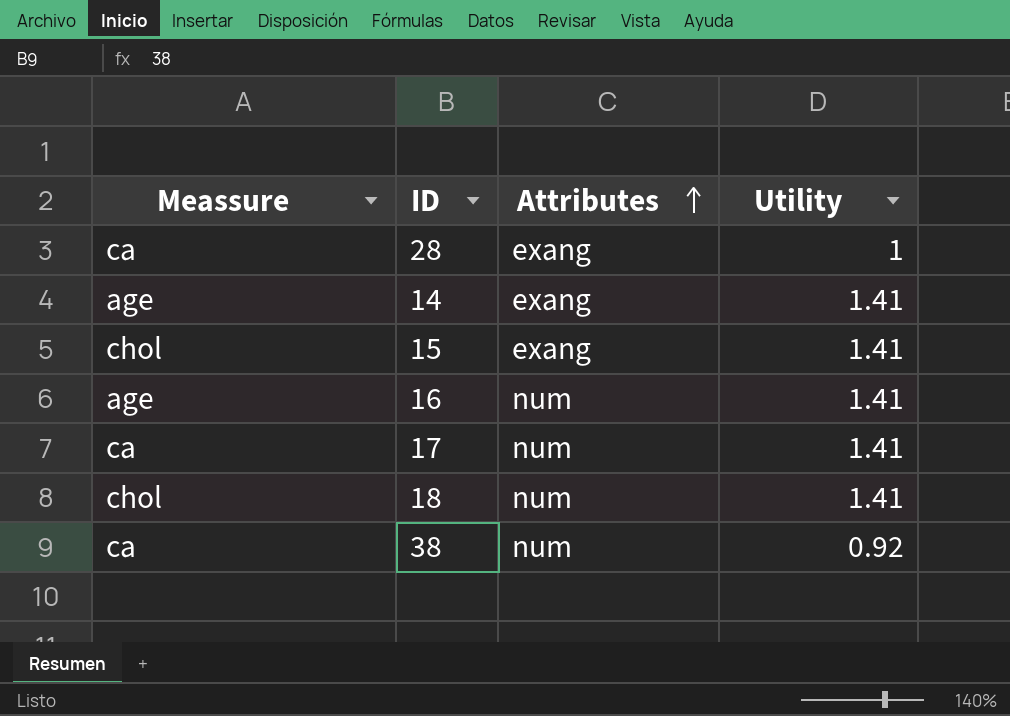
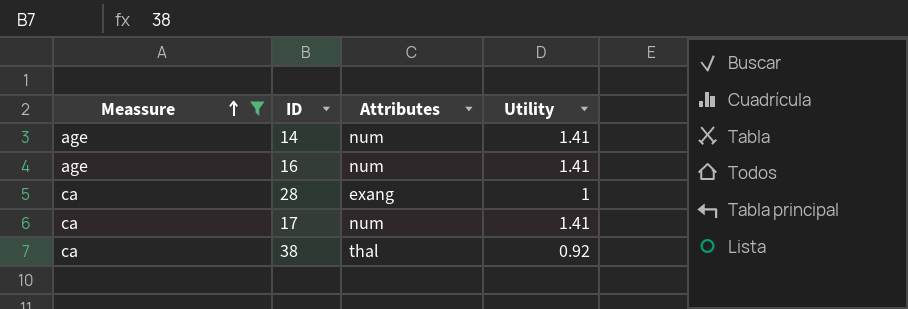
filter: none -> Meassure != chol
row order: Attributes ascending -> Meassure ascending
14 | Attributes: exang -> num
38 | Attributes: num -> thal

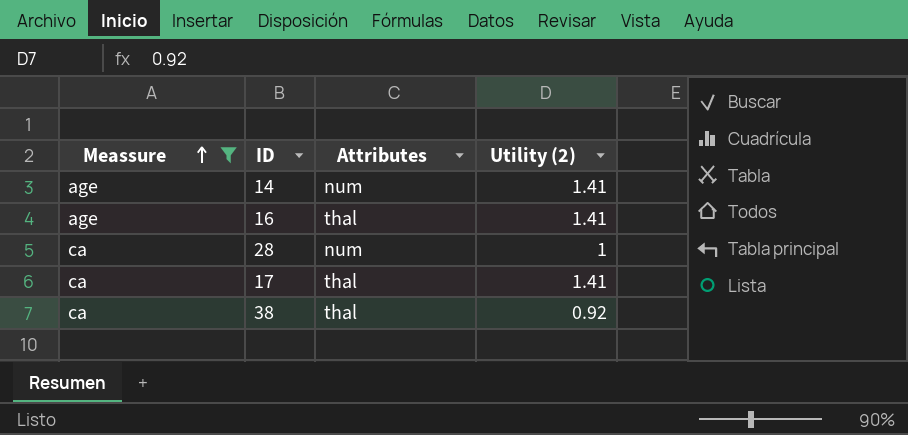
column name: Utility -> Utility (2)
16 | Attributes: num -> thal
28 | Attributes: exang -> num
17 | Attributes: num -> thal

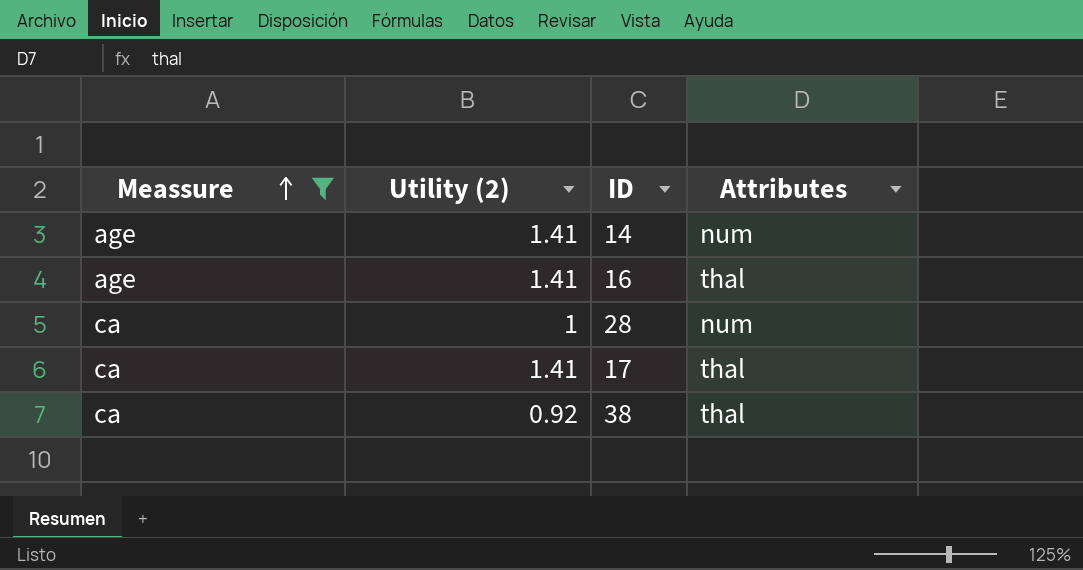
column Utility (2) | position: 4 -> 2

